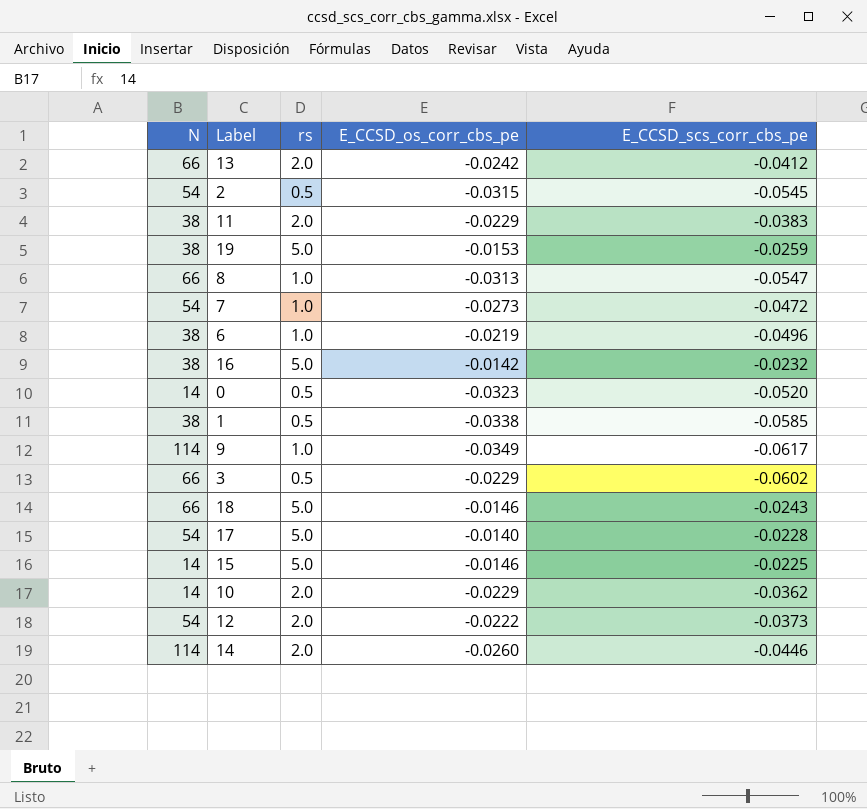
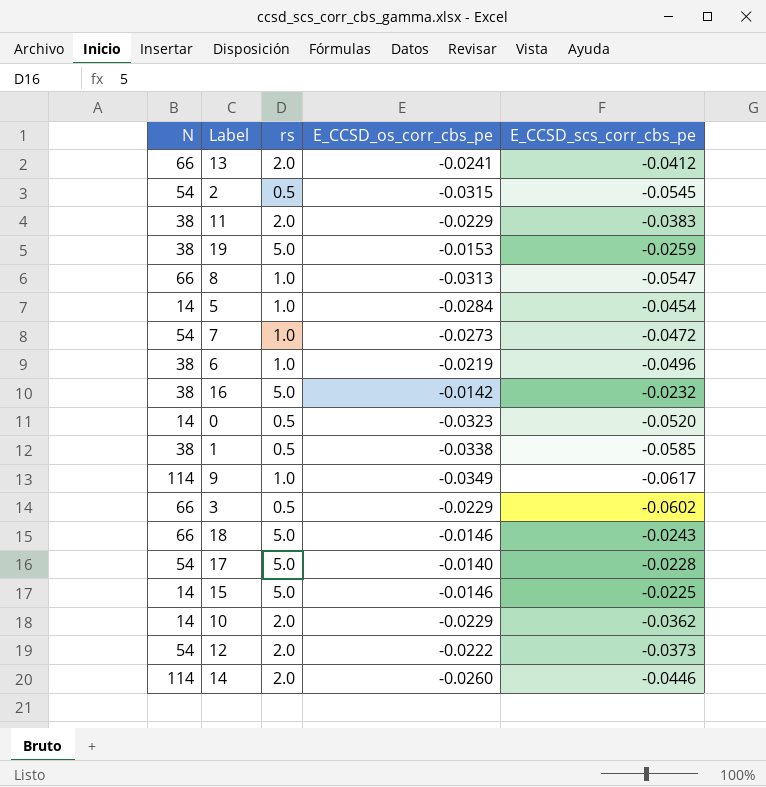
13 | E_CCSD_os_corr_cbs_pe: -0.0242 -> -0.0241
row 5: none -> 14 | 1.0 | -0.0284 | -0.0454

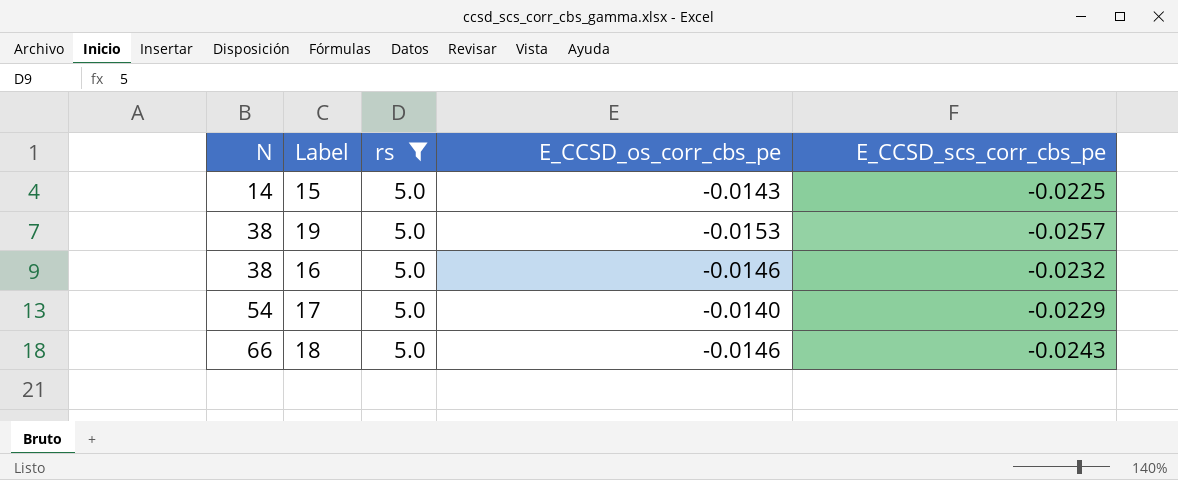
filter: none -> rs = 5.0
row order: none -> N ascending
15 | E_CCSD_os_corr_cbs_pe: -0.0146 -> -0.0143
19 | E_CCSD_scs_corr_cbs_pe: -0.0259 -> -0.0257
16 | E_CCSD_os_corr_cbs_pe: -0.0142 -> -0.0146
17 | E_CCSD_scs_corr_cbs_pe: -0.0228 -> -0.0229

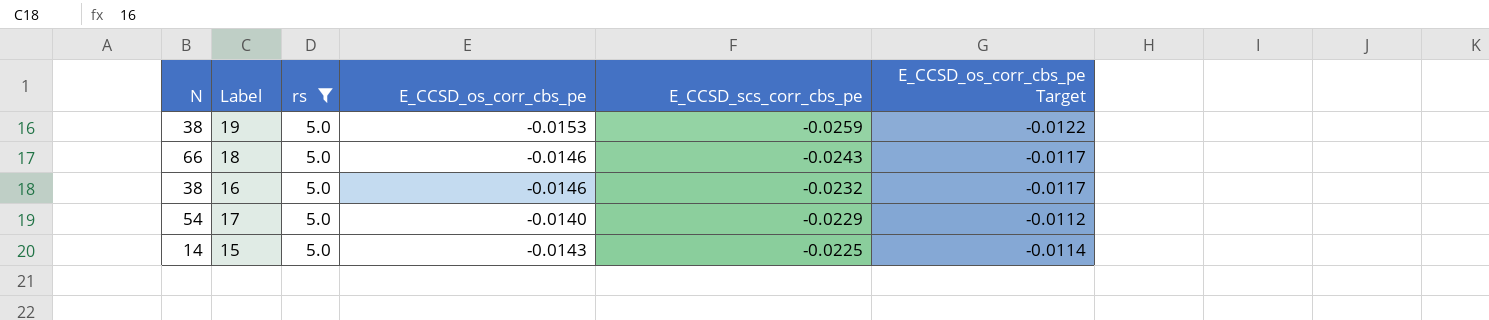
row order: N ascending -> E_CCSD_scs_corr_cbs_pe ascending
column E_CCSD_os_corr_cbs_pe Target | formula: none -> [E_CCSD_os_corr_cbs_pe] * 0.8
19 | E_CCSD_scs_corr_cbs_pe: -0.0257 -> -0.0259

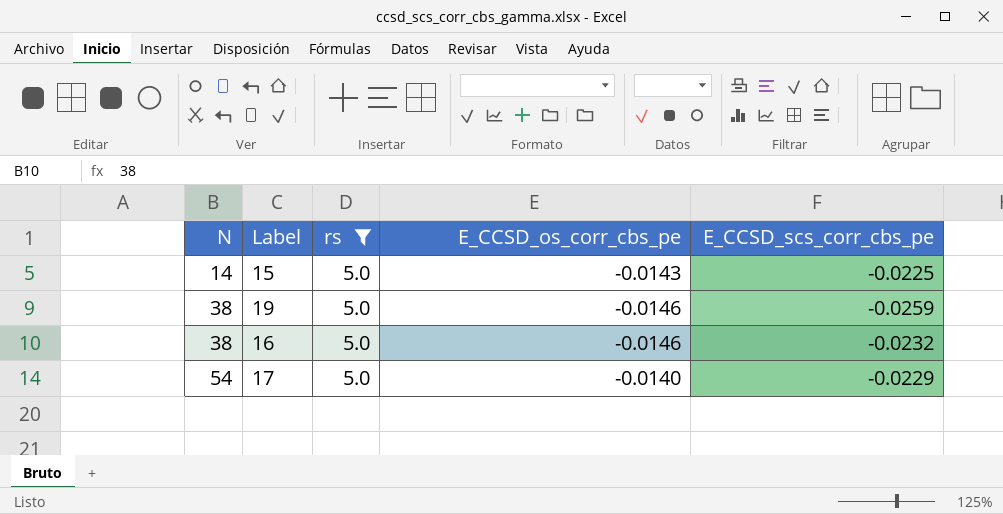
row order: E_CCSD_scs_corr_cbs_pe ascending -> N ascending
column E_CCSD_os_corr_cbs_pe Target | formula: [E_CCSD_os_corr_cbs_pe] * 0.8 -> none
row 18: 66 | 5.0 | -0.0146 | -0.0243 | -0.0117 -> none
19 | E_CCSD_os_corr_cbs_pe: -0.0153 -> -0.0146

